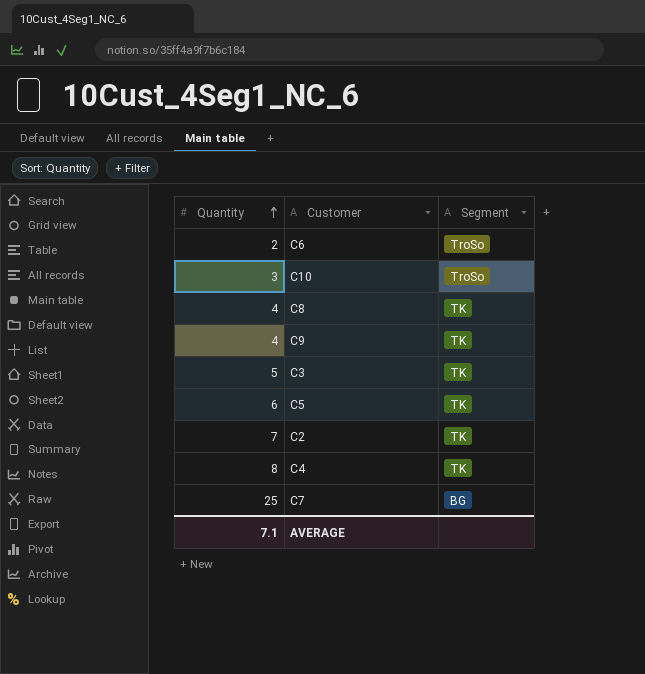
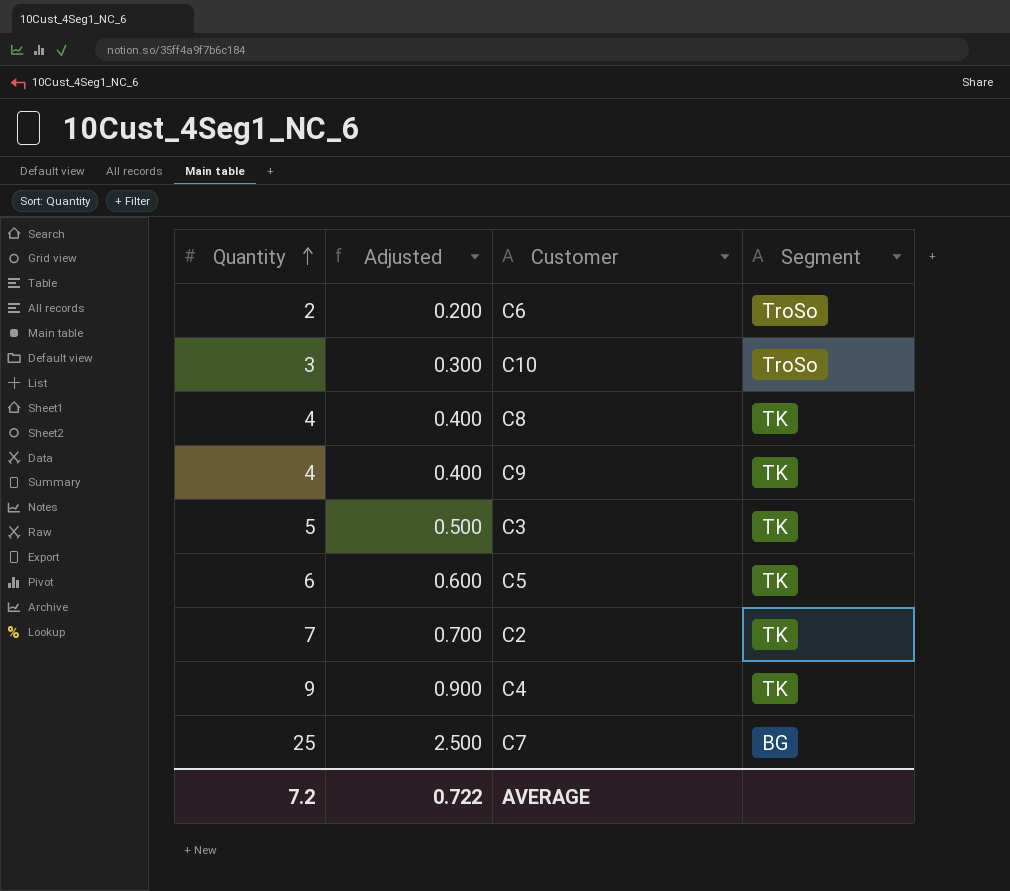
column Adjusted | formula: none -> [Quantity] * 0.1
C4 | Quantity: 8 -> 9
AVERAGE | Quantity: 7.1 -> 7.2

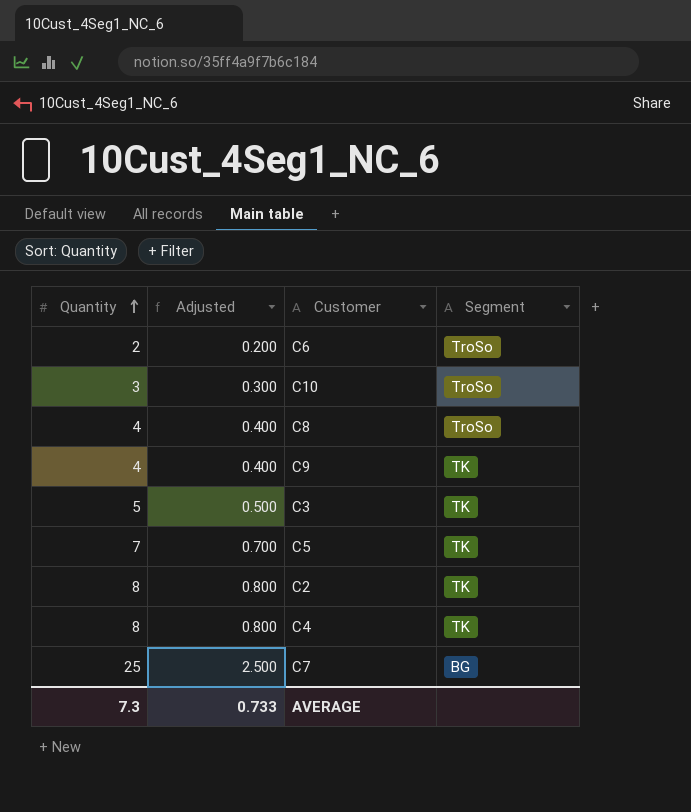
C8 | Segment: TK -> TroSo
C5 | Quantity: 6 -> 7
C5 | Adjusted: 0.600 -> 0.700
C2 | Quantity: 7 -> 8
C2 | Adjusted: 0.700 -> 0.800
C4 | Quantity: 9 -> 8
C4 | Adjusted: 0.900 -> 0.800
AVERAGE | Quantity: 7.2 -> 7.3
AVERAGE | Adjusted: 0.722 -> 0.733

